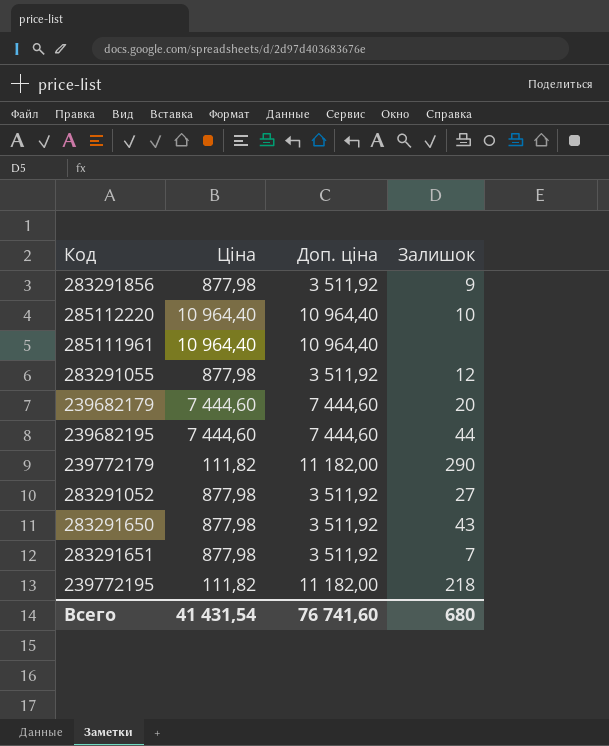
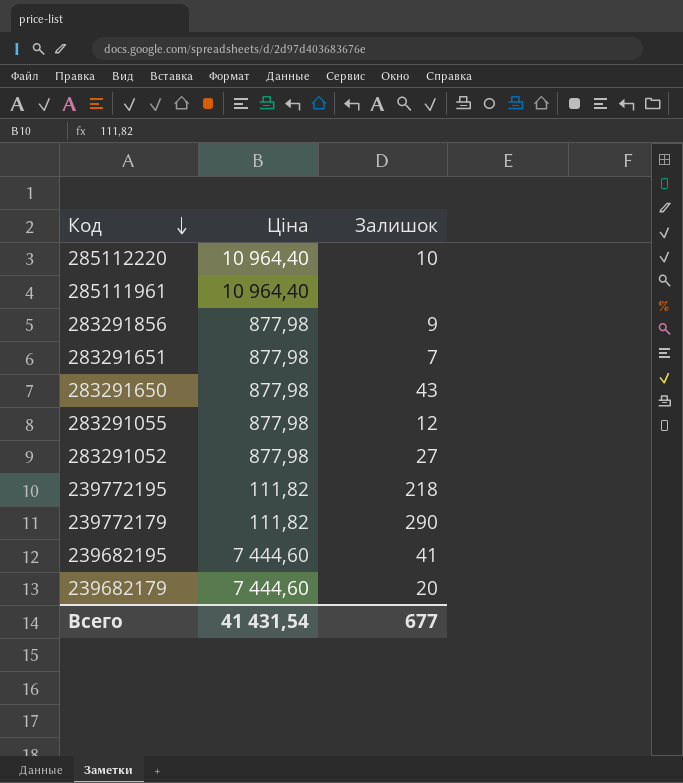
row order: none -> Код descending
column Доп. ціна | position: 3 -> none
239682195 | Залишок: 44 -> 41
Всего | Залишок: 680 -> 677

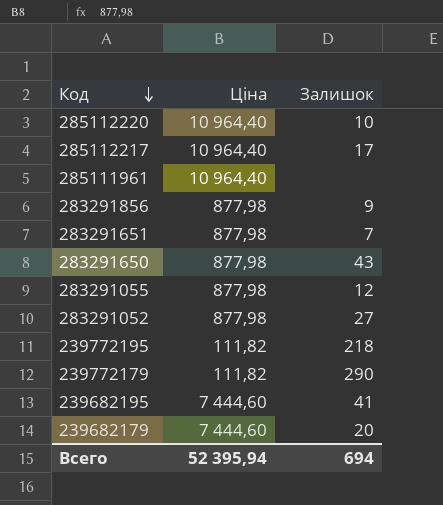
row 285112217: none -> 10 964,40 | 17
Всего | Ціна: 41 431,54 -> 52 395,94
Всего | Залишок: 677 -> 694

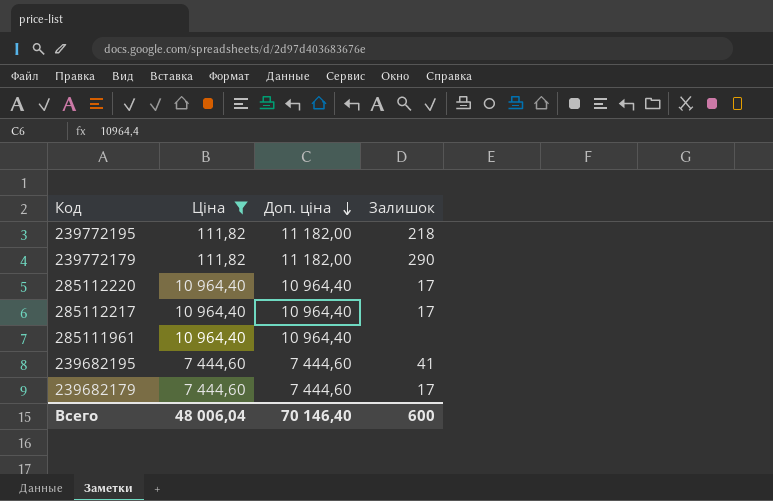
filter: none -> Ціна != 877,98
row order: Код descending -> Доп. ціна descending
column Доп. ціна | position: none -> 3
285112220 | Залишок: 10 -> 17
239682179 | Залишок: 20 -> 17
Всего | Ціна: 52 395,94 -> 48 006,04
Всего | Залишок: 694 -> 600

